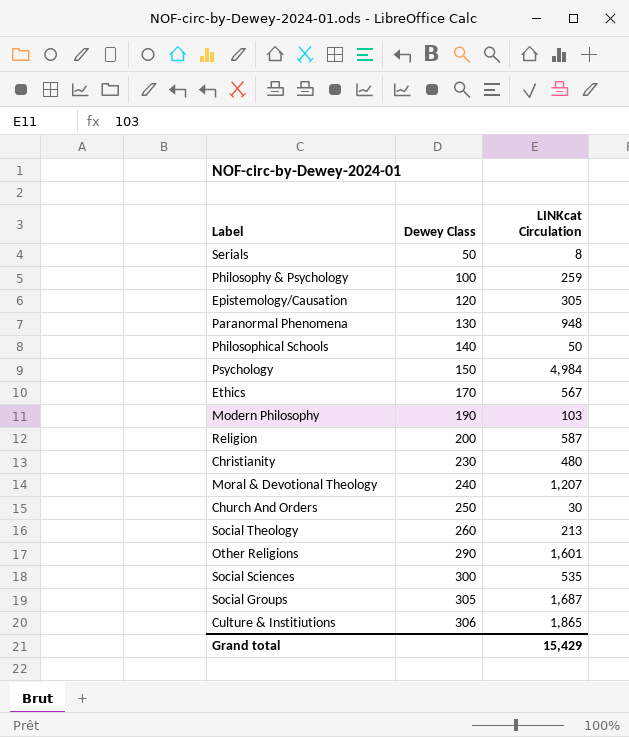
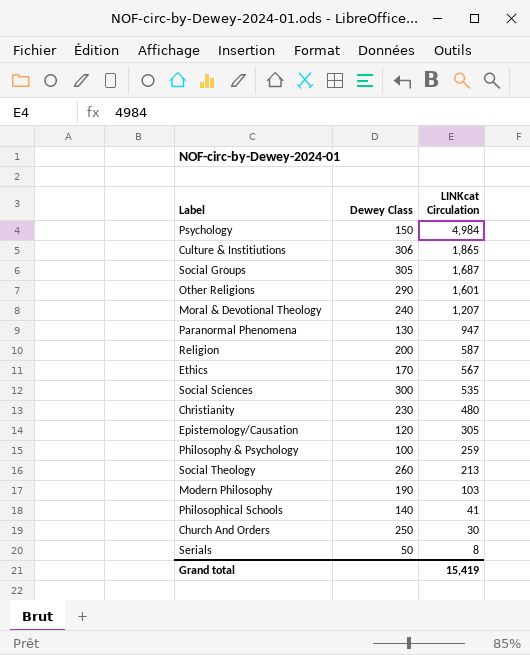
row order: Dewey Class ascending -> LINKcat Circulation descending
Paranormal Phenomena | LINKcat Circulation: 948 -> 947
Philosophical Schools | LINKcat Circulation: 50 -> 41
Grand total | LINKcat Circulation: 15,429 -> 15,419

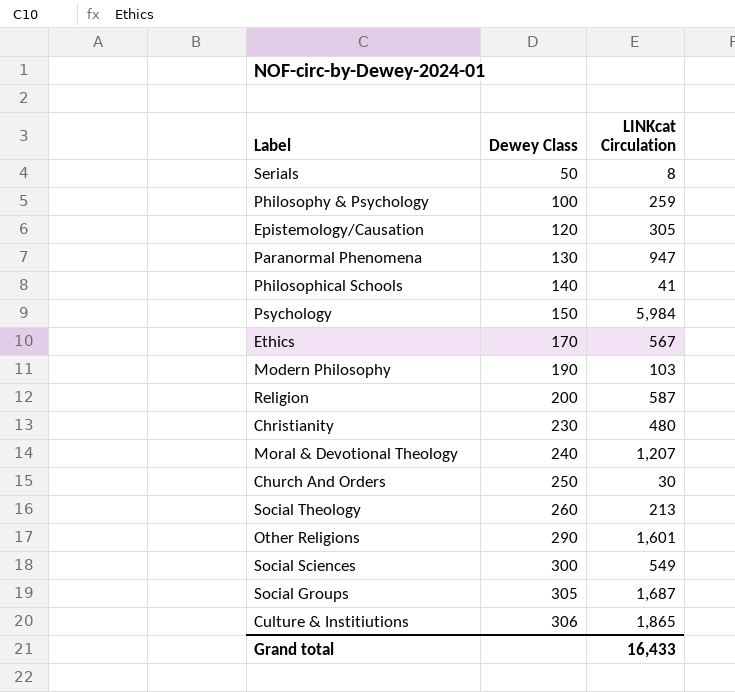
row order: LINKcat Circulation descending -> Dewey Class ascending
Psychology | LINKcat Circulation: 4,984 -> 5,984
Social Sciences | LINKcat Circulation: 535 -> 549
Grand total | LINKcat Circulation: 15,419 -> 16,433

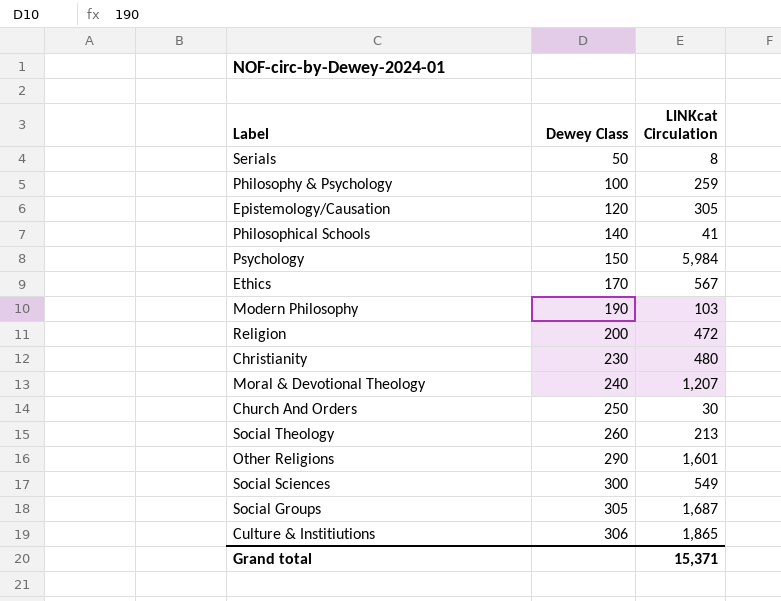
row Paranormal Phenomena: 130 | 947 -> none
Religion | LINKcat Circulation: 587 -> 472
Grand total | LINKcat Circulation: 16,433 -> 15,371

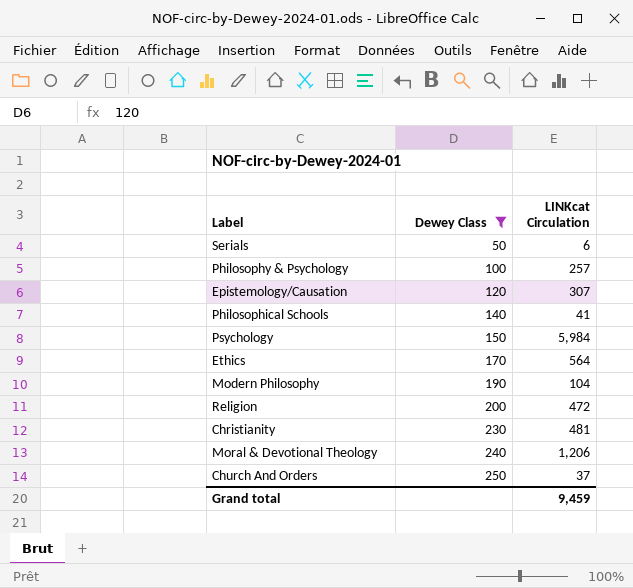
filter: none -> Dewey Class <= 250
Serials | LINKcat Circulation: 8 -> 6
Philosophy & Psychology | LINKcat Circulation: 259 -> 257
Epistemology/Causation | LINKcat Circulation: 305 -> 307
Ethics | LINKcat Circulation: 567 -> 564
Modern Philosophy | LINKcat Circulation: 103 -> 104
Christianity | LINKcat Circulation: 480 -> 481
Moral & Devotional Theology | LINKcat Circulation: 1,207 -> 1,206
Church And Orders | LINKcat Circulation: 30 -> 37
Grand total | LINKcat Circulation: 15,371 -> 9,459

